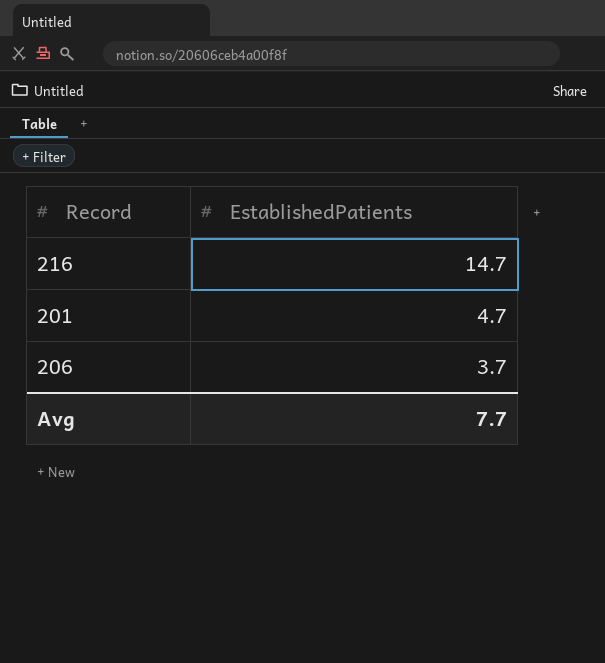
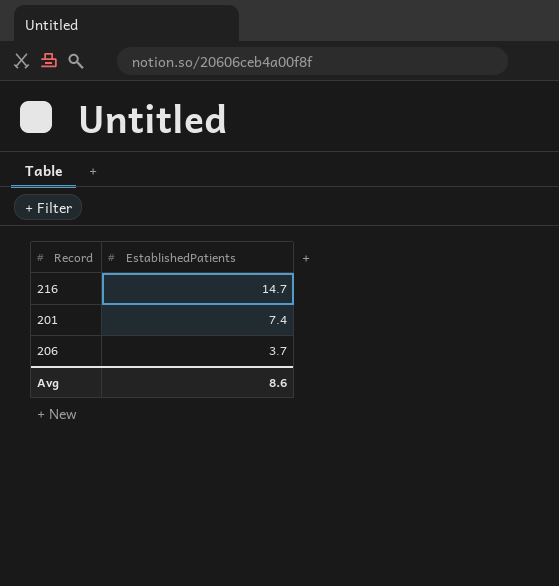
201 | EstablishedPatients: 4.7 -> 7.4
Avg | EstablishedPatients: 7.7 -> 8.6

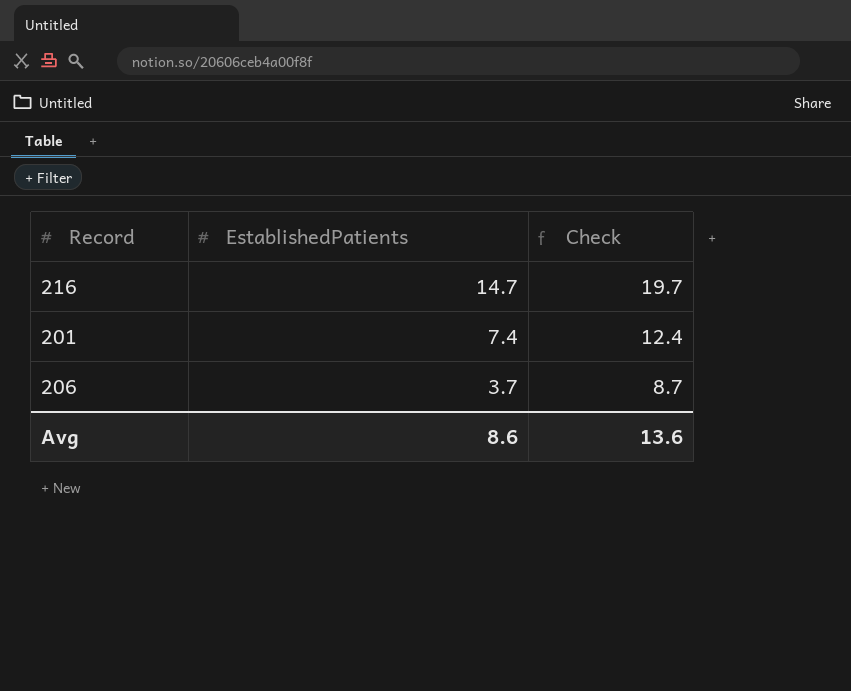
column Check | formula: none -> [EstablishedPatients] + 5

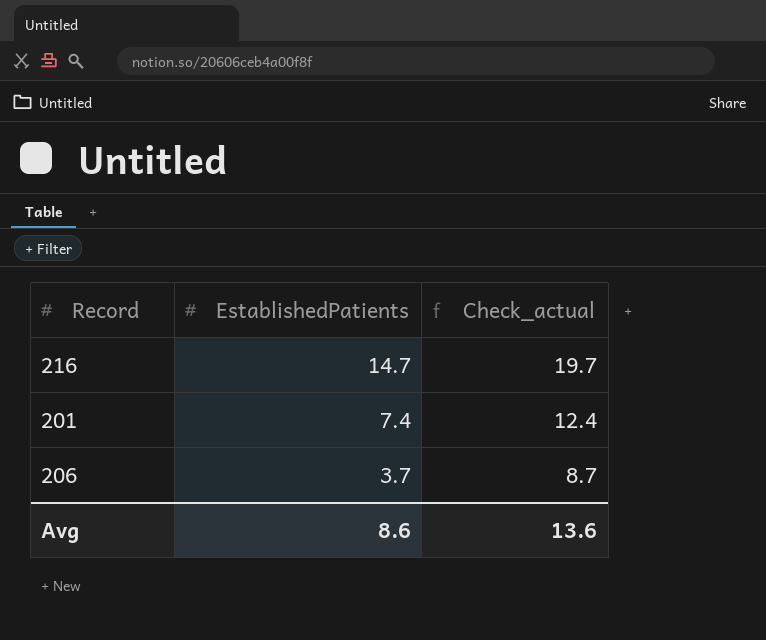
column name: Check -> Check_actual

